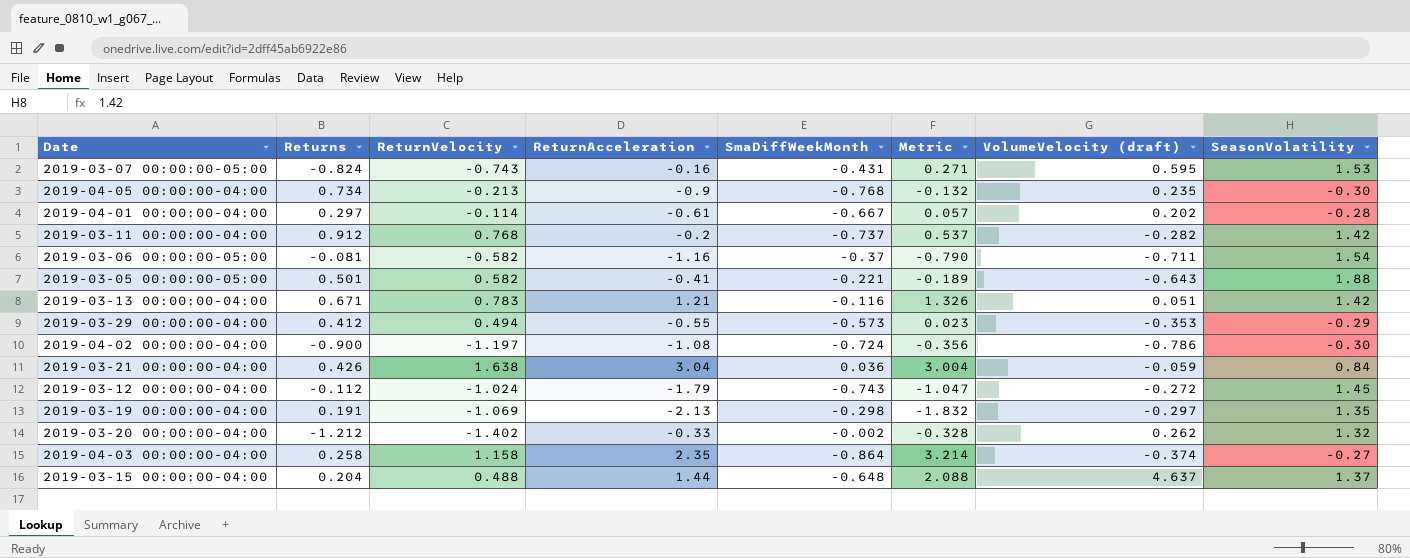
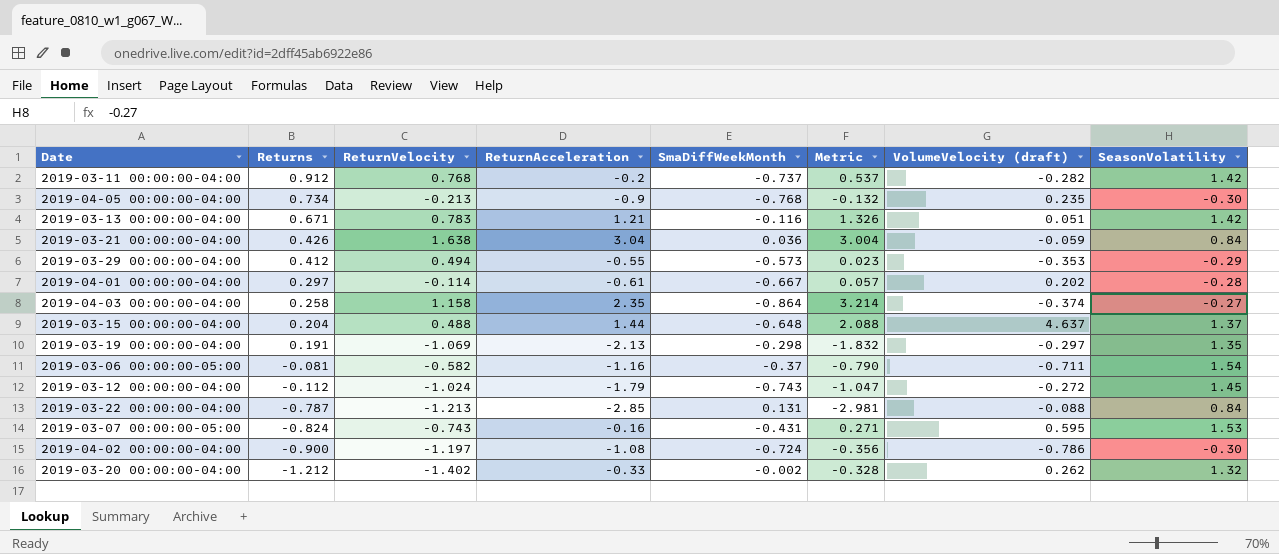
row order: none -> Returns descending
row 2019-03-05 00:00:00-05:00: 0.501 | 0.582 | -0.41 | -0.221 | -0.189 | -0.643 | 1.88 -> none
row 2019-03-22 00:00:00-04:00: none -> -0.787 | -1.213 | -2.85 | 0.131 | -2.981 | -0.088 | 0.84

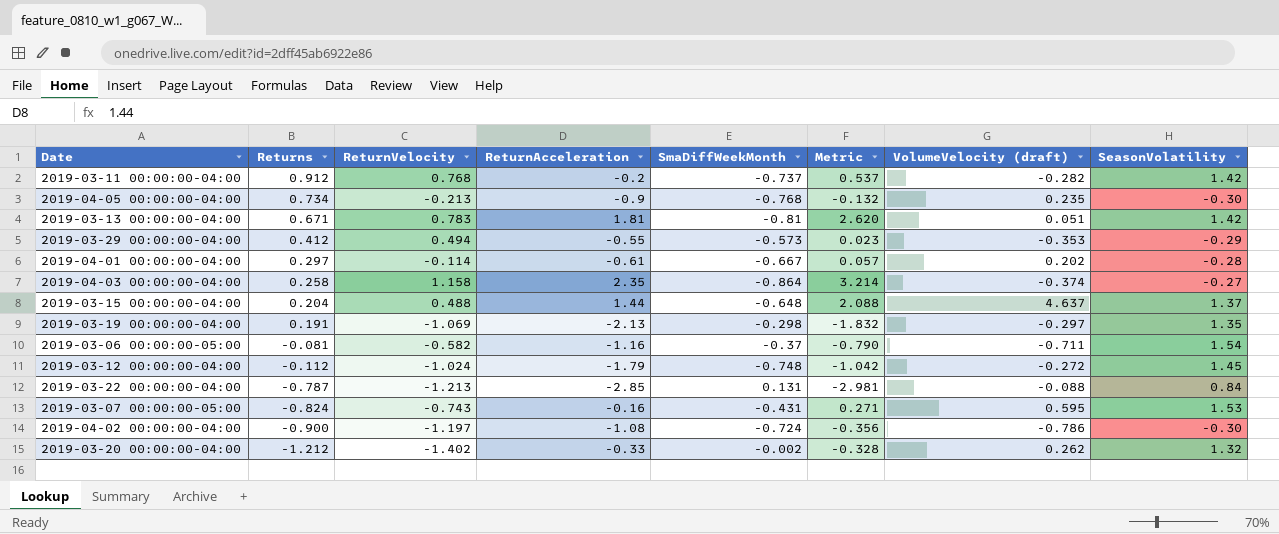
row 2019-03-21 00:00:00-04:00: 0.426 | 1.638 | 3.04 | 0.036 | 3.004 | -0.059 | 0.84 -> none
2019-03-13 00:00:00-04:00 | ReturnAcceleration: 1.21 -> 1.81
2019-03-13 00:00:00-04:00 | SmaDiffWeekMonth: -0.116 -> -0.81
2019-03-13 00:00:00-04:00 | Metric: 1.326 -> 2.620
2019-03-12 00:00:00-04:00 | SmaDiffWeekMonth: -0.743 -> -0.748
2019-03-12 00:00:00-04:00 | Metric: -1.047 -> -1.042

